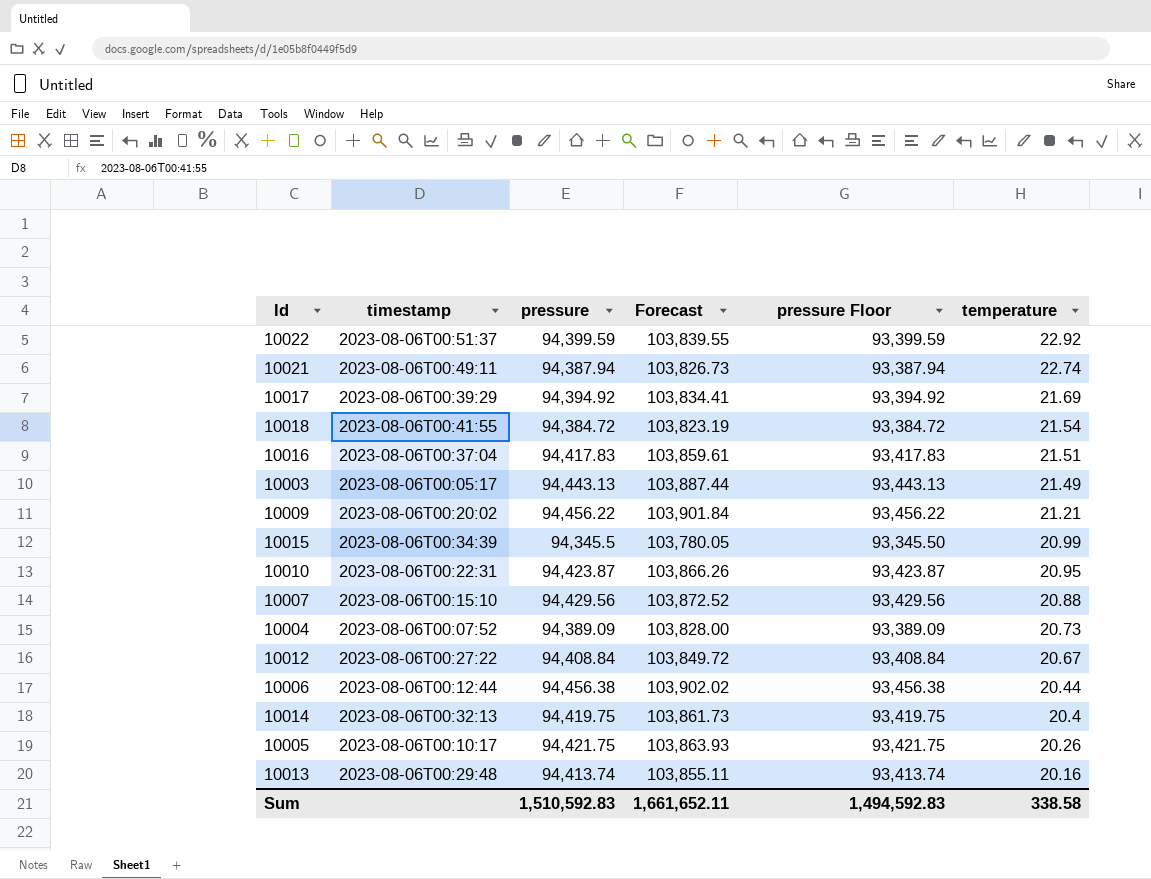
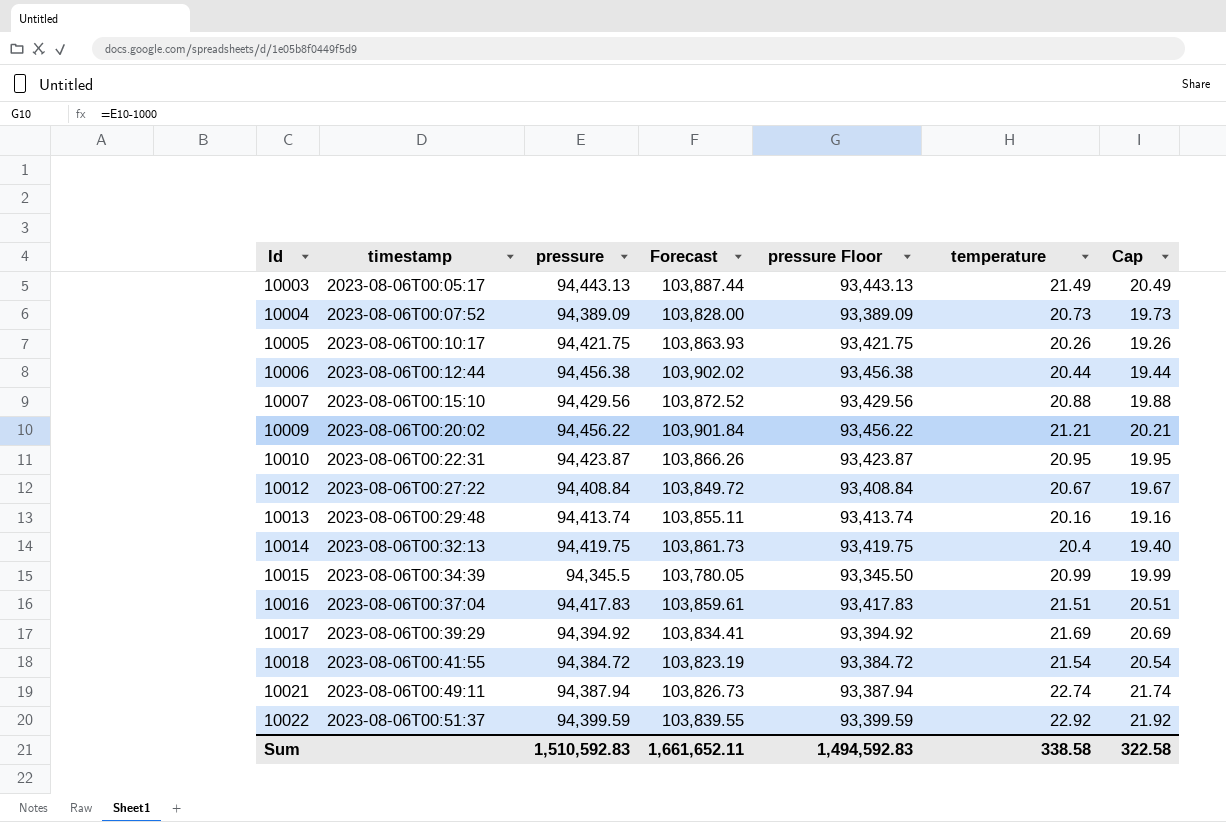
row order: temperature descending -> Id ascending
column Cap | formula: none -> [temperature] - 1

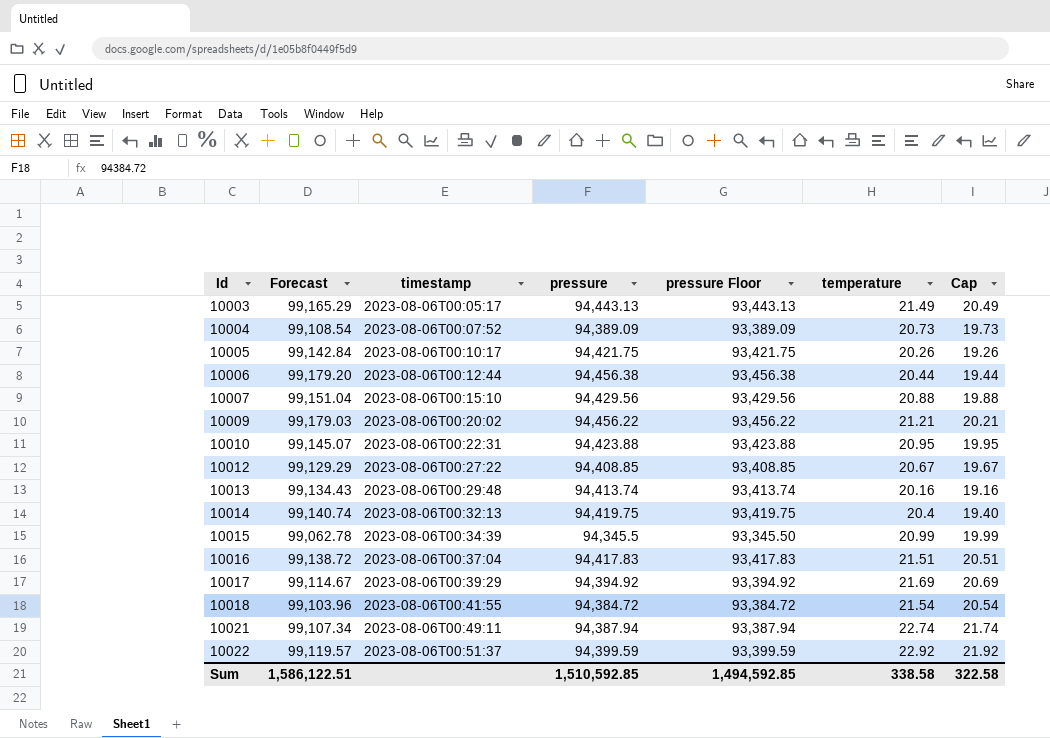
column Forecast | formula: [pressure] * 1.1 -> [pressure] * 1.05
column Forecast | position: 4 -> 2
10010 | pressure: 94,423.87 -> 94,423.88
10010 | pressure Floor: 93,423.87 -> 93,423.88
10012 | pressure: 94,408.84 -> 94,408.85
10012 | pressure Floor: 93,408.84 -> 93,408.85
Sum | Forecast: 1,661,652.11 -> 1,586,122.51
Sum | pressure: 1,510,592.83 -> 1,510,592.85
Sum | pressure Floor: 1,494,592.83 -> 1,494,592.85

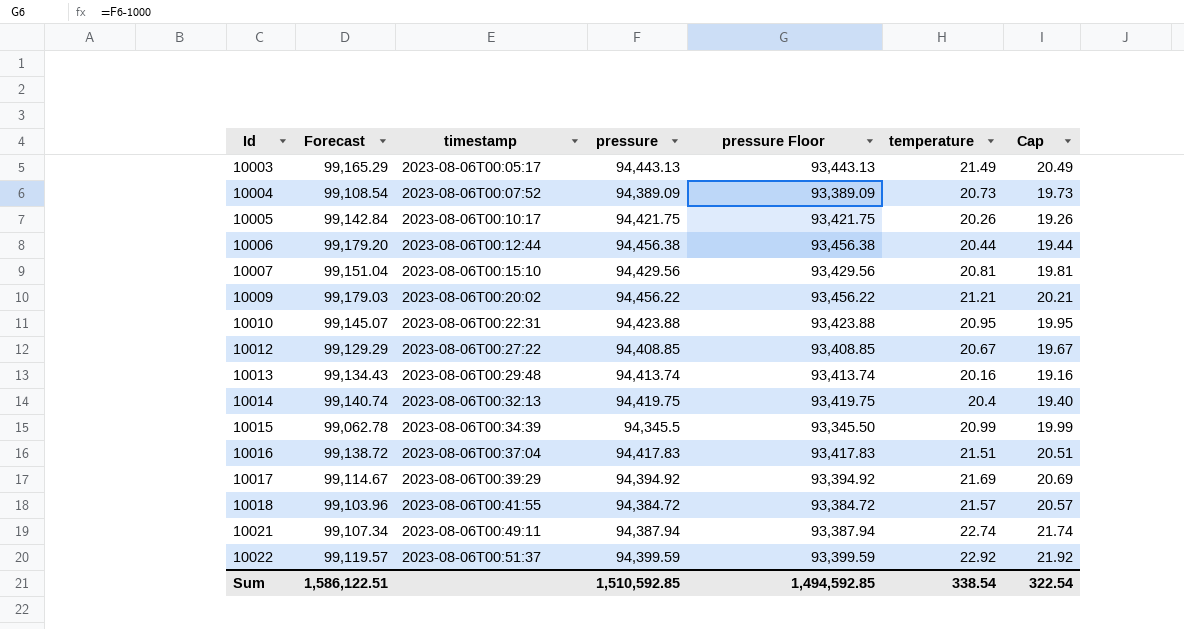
10007 | temperature: 20.88 -> 20.81
10007 | Cap: 19.88 -> 19.81
10018 | temperature: 21.54 -> 21.57
10018 | Cap: 20.54 -> 20.57
Sum | temperature: 338.58 -> 338.54
Sum | Cap: 322.58 -> 322.54

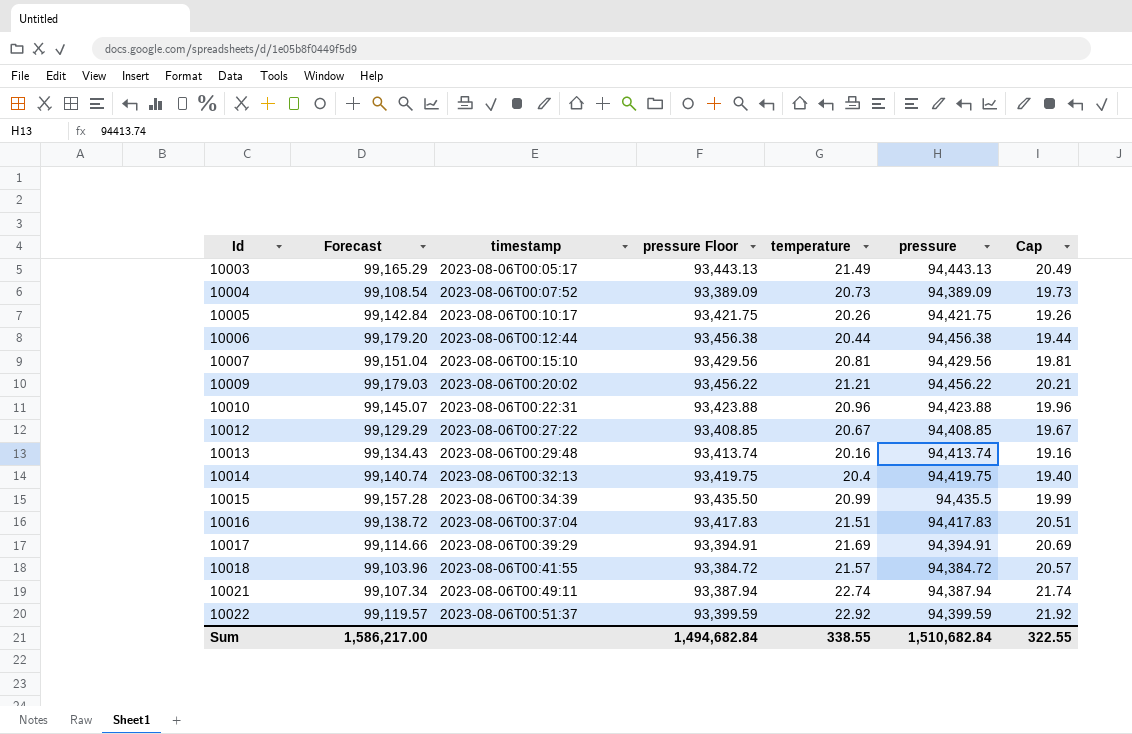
column pressure | position: 4 -> 6
10010 | temperature: 20.95 -> 20.96
10010 | Cap: 19.95 -> 19.96
10015 | Forecast: 99,062.78 -> 99,157.28
10015 | pressure Floor: 93,345.50 -> 93,435.50
10015 | pressure: 94,345.5 -> 94,435.5
10017 | Forecast: 99,114.67 -> 99,114.66
10017 | pressure Floor: 93,394.92 -> 93,394.91
10017 | pressure: 94,394.92 -> 94,394.91
Sum | Forecast: 1,586,122.51 -> 1,586,217.00
Sum | pressure Floor: 1,494,592.85 -> 1,494,682.84
Sum | temperature: 338.54 -> 338.55
Sum | pressure: 1,510,592.85 -> 1,510,682.84
Sum | Cap: 322.54 -> 322.55

